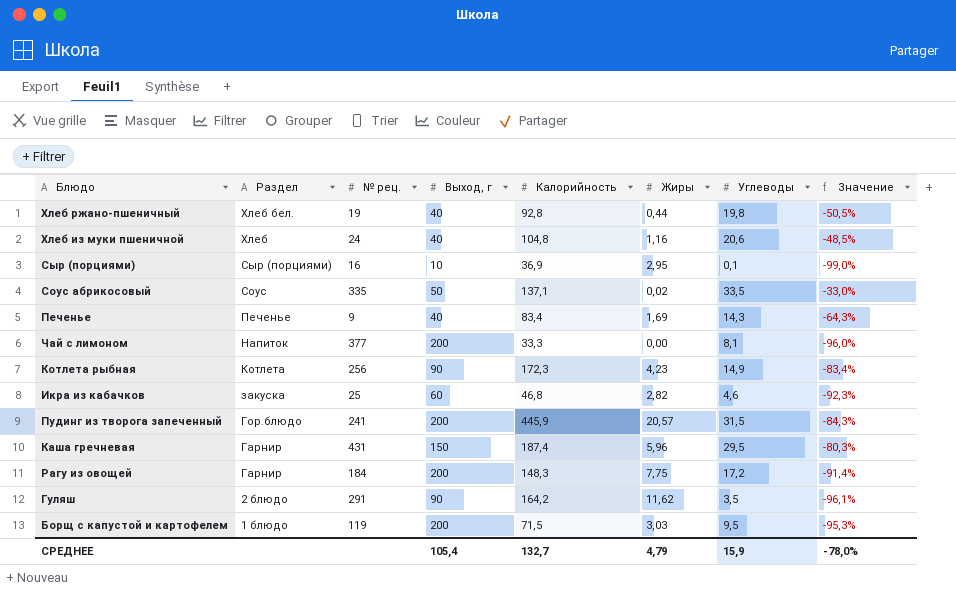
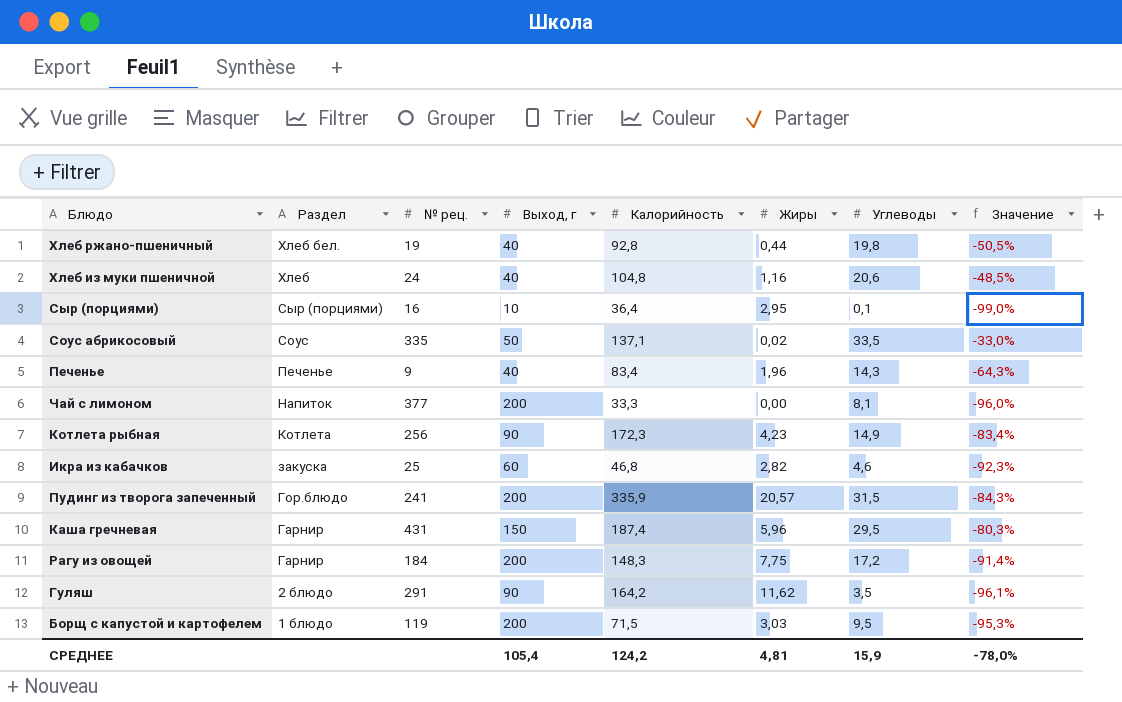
Сыр (порциями) | Калорийность: 36,9 -> 36,4
Печенье | Жиры: 1,69 -> 1,96
Пудинг из творога запеченный | Калорийность: 445,9 -> 335,9
СРЕДНЕЕ | Калорийность: 132,7 -> 124,2
СРЕДНЕЕ | Жиры: 4,79 -> 4,81

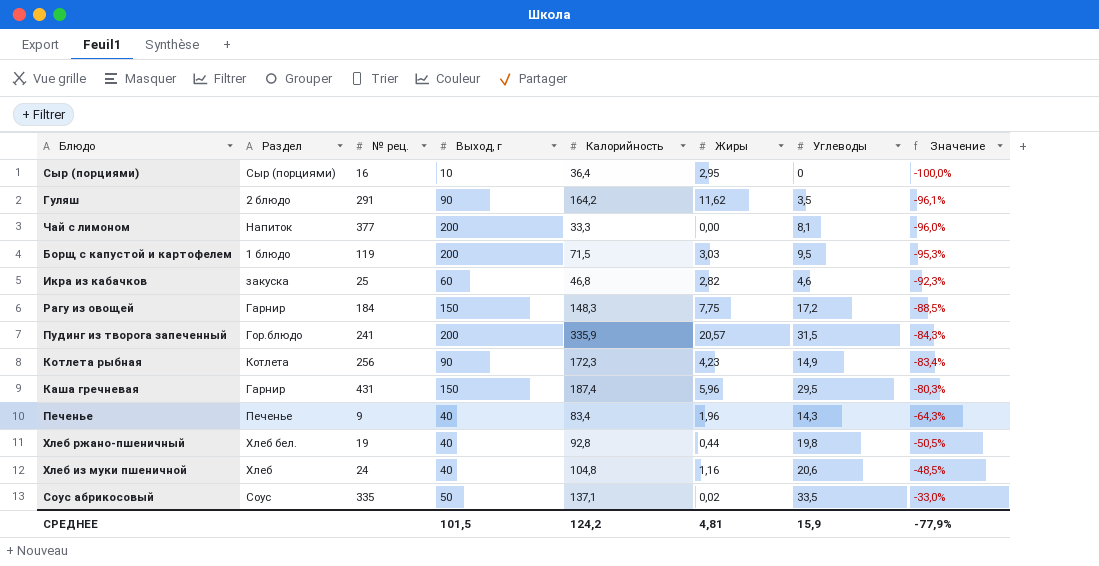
row order: Раздел descending -> Значение ascending
Сыр (порциями) | Углеводы: 0,1 -> 0
Сыр (порциями) | Значение: -99,0% -> -100,0%
Рагу из овощей | Выход, г: 200 -> 150
Рагу из овощей | Значение: -91,4% -> -88,5%
СРЕДНЕЕ | Выход, г: 105,4 -> 101,5
СРЕДНЕЕ | Значение: -78,0% -> -77,9%

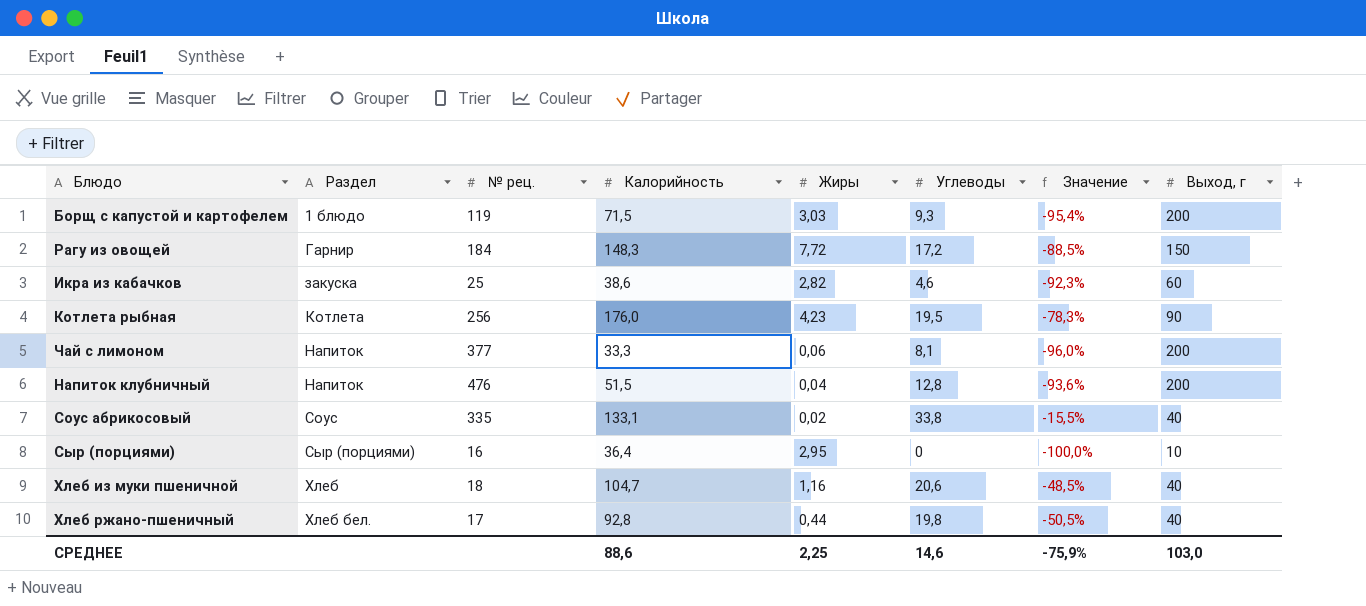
row order: Значение ascending -> Раздел ascending
column Выход, г | position: 4 -> 8
row Гуляш: 2 блюдо | 291 | 90 | 164,2 | 11,62 | 3,5 | -96,1% -> none
row Пудинг из творога запеченный: Гор.блюдо | 241 | 200 | 335,9 | 20,57 | 31,5 | -84,3% -> none
row Каша гречневая: Гарнир | 431 | 150 | 187,4 | 5,96 | 29,5 | -80,3% -> none
row Печенье: Печенье | 9 | 40 | 83,4 | 1,96 | 14,3 | -64,3% -> none
Борщ с капустой и картофелем | Углеводы: 9,5 -> 9,3
Борщ с капустой и картофелем | Значение: -95,3% -> -95,4%
Рагу из овощей | Жиры: 7,75 -> 7,72
Икра из кабачков | Калорийность: 46,8 -> 38,6
Котлета рыбная | Калорийность: 172,3 -> 176,0
Котлета рыбная | Углеводы: 14,9 -> 19,5
Котлета рыбная | Значение: -83,4% -> -78,3%
Чай с лимоном | Жиры: 0,00 -> 0,06
row Напиток клубничный: none -> Напиток | 476 | 51,5 | 0,04 | 12,8 | -93,6% | 200
Соус абрикосовый | Калорийность: 137,1 -> 133,1
Соус абрикосовый | Углеводы: 33,5 -> 33,8
Соус абрикосовый | Значение: -33,0% -> -15,5%
Соус абрикосовый | Выход, г: 50 -> 40
Хлеб из муки пшеничной | № рец.: 24 -> 18
Хлеб из муки пшеничной | Калорийность: 104,8 -> 104,7
Хлеб ржано-пшеничный | № рец.: 19 -> 17
СРЕДНЕЕ | Калорийность: 124,2 -> 88,6
СРЕДНЕЕ | Жиры: 4,81 -> 2,25
СРЕДНЕЕ | Углеводы: 15,9 -> 14,6
СРЕДНЕЕ | Значение: -77,9% -> -75,9%
СРЕДНЕЕ | Выход, г: 101,5 -> 103,0

